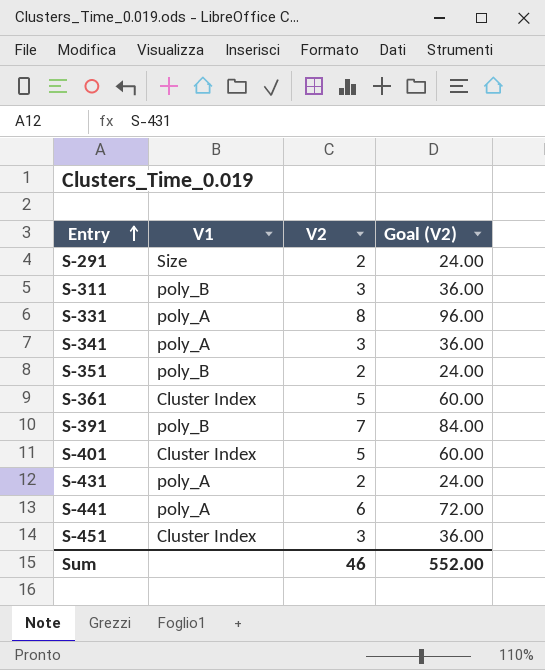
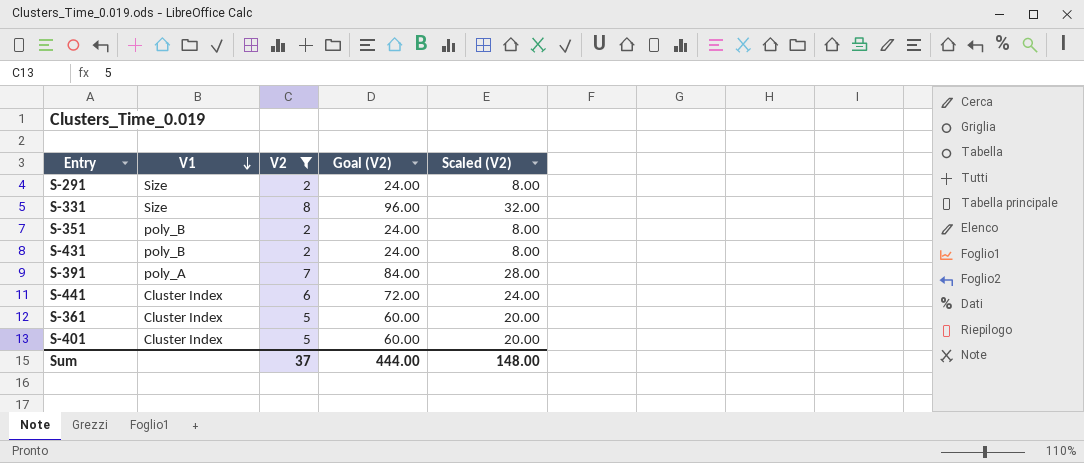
filter: none -> V2 != 3
row order: Entry ascending -> V1 descending
column Scaled (V2) | formula: none -> [V2] * 4
S-331 | V1: poly_A -> Size
S-431 | V1: poly_A -> poly_B
S-391 | V1: poly_B -> poly_A
S-441 | V1: poly_A -> Cluster Index
Sum | V2: 46 -> 37
Sum | Goal (V2): 552.00 -> 444.00

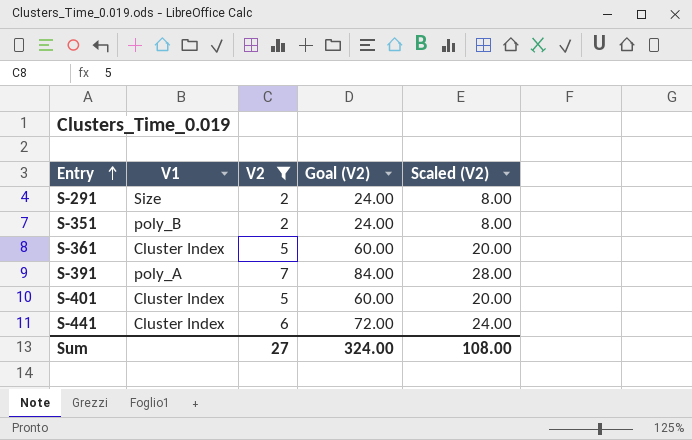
row order: V1 descending -> Entry ascending
row S-331: Size | 8 | 96.00 | 32.00 -> none
row S-431: poly_B | 2 | 24.00 | 8.00 -> none
Sum | V2: 37 -> 27
Sum | Goal (V2): 444.00 -> 324.00
Sum | Scaled (V2): 148.00 -> 108.00

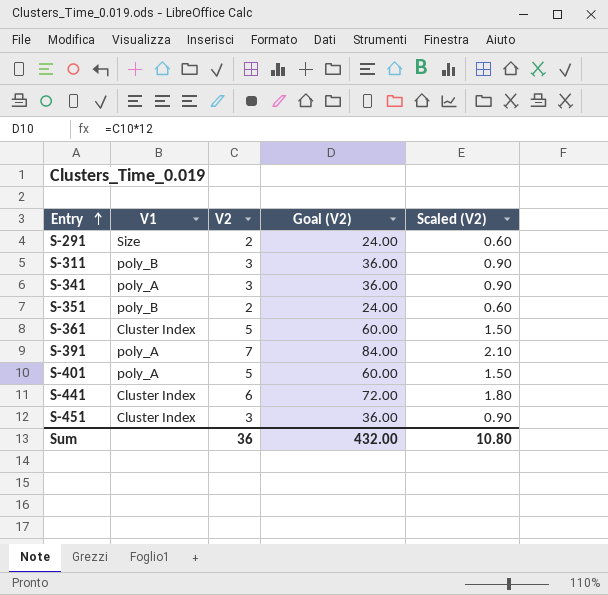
filter: V2 != 3 -> none
column Scaled (V2) | formula: [V2] * 4 -> [V2] * 0.3
S-401 | V1: Cluster Index -> poly_A
Sum | V2: 27 -> 36
Sum | Goal (V2): 324.00 -> 432.00
Sum | Scaled (V2): 108.00 -> 10.80

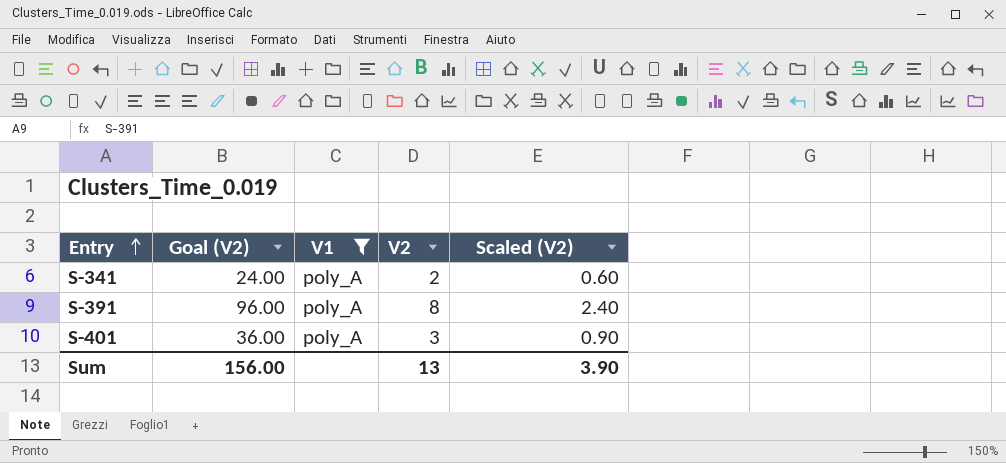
filter: none -> V1 = poly_A
column Goal (V2) | position: 4 -> 2
S-341 | Goal (V2): 36.00 -> 24.00
S-341 | V2: 3 -> 2
S-341 | Scaled (V2): 0.90 -> 0.60
S-391 | Goal (V2): 84.00 -> 96.00
S-391 | V2: 7 -> 8
S-391 | Scaled (V2): 2.10 -> 2.40
S-401 | Goal (V2): 60.00 -> 36.00
S-401 | V2: 5 -> 3
S-401 | Scaled (V2): 1.50 -> 0.90
Sum | Goal (V2): 432.00 -> 156.00
Sum | V2: 36 -> 13
Sum | Scaled (V2): 10.80 -> 3.90

